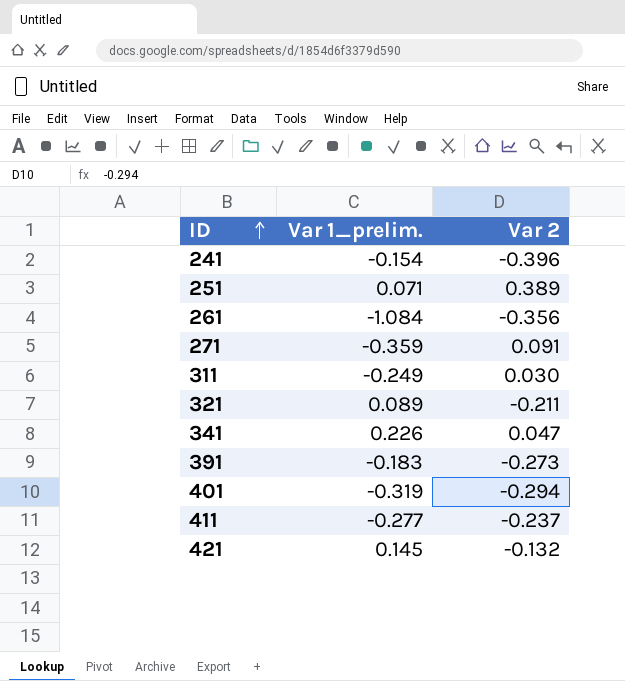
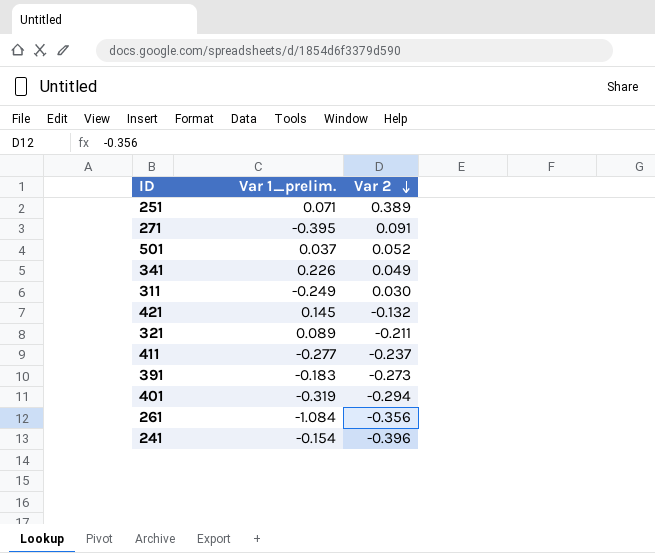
row order: ID ascending -> Var 2 descending
271 | Var 1_prelim.: -0.359 -> -0.395
row 501: none -> 0.037 | 0.052
341 | Var 2: 0.047 -> 0.049

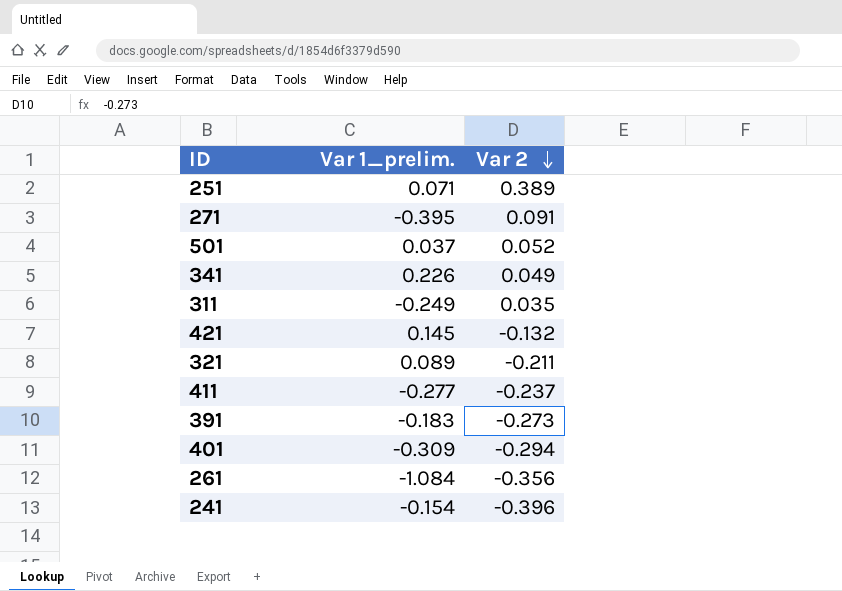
311 | Var 2: 0.030 -> 0.035
401 | Var 1_prelim.: -0.319 -> -0.309

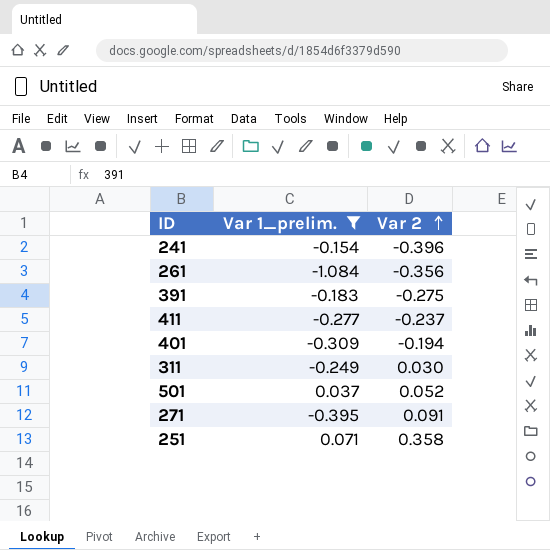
filter: none -> Var 1_prelim. <= 0.071
row order: Var 2 descending -> Var 2 ascending
391 | Var 2: -0.273 -> -0.275
401 | Var 2: -0.294 -> -0.194
311 | Var 2: 0.035 -> 0.030
251 | Var 2: 0.389 -> 0.358

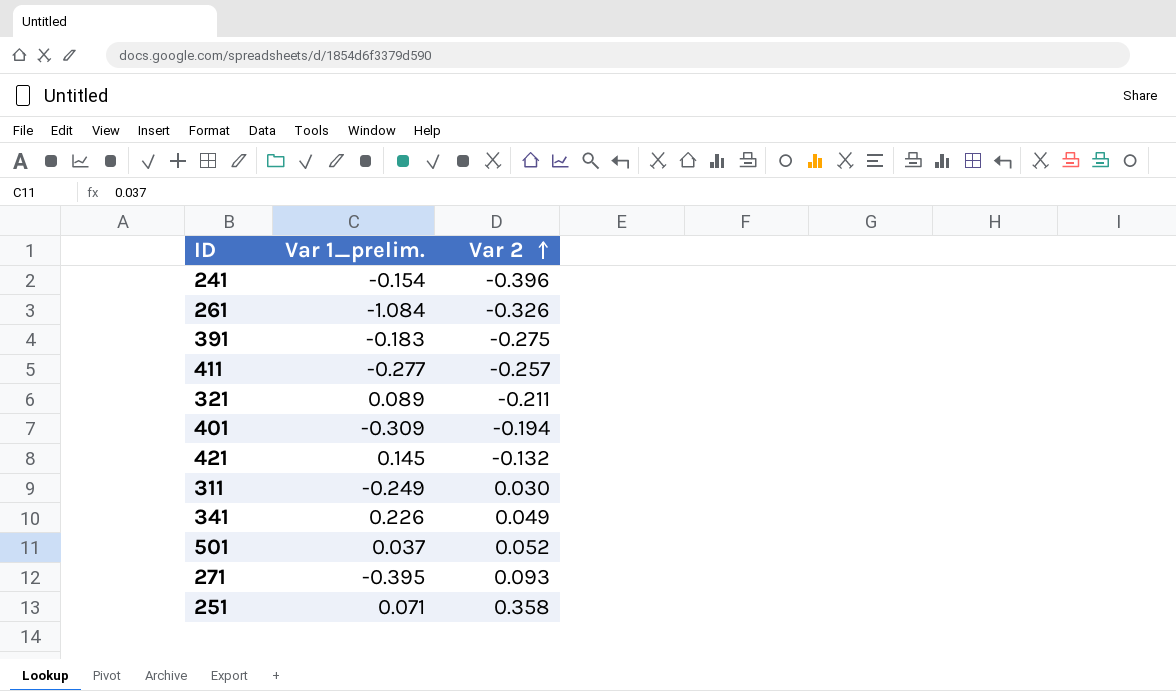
filter: Var 1_prelim. <= 0.071 -> none
261 | Var 2: -0.356 -> -0.326
411 | Var 2: -0.237 -> -0.257
271 | Var 2: 0.091 -> 0.093

